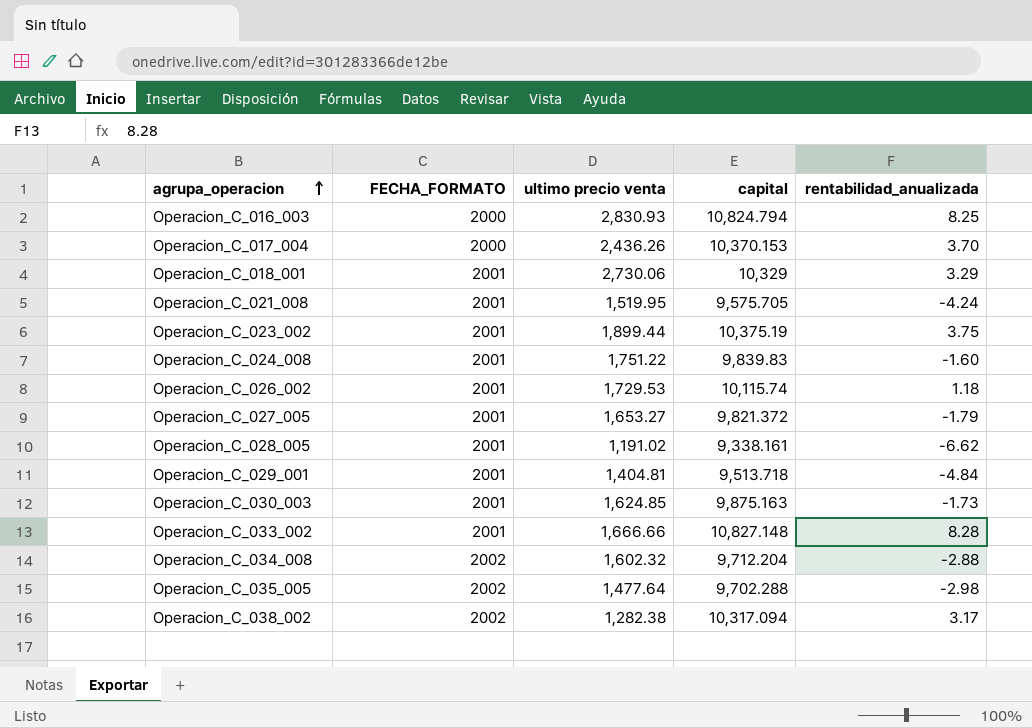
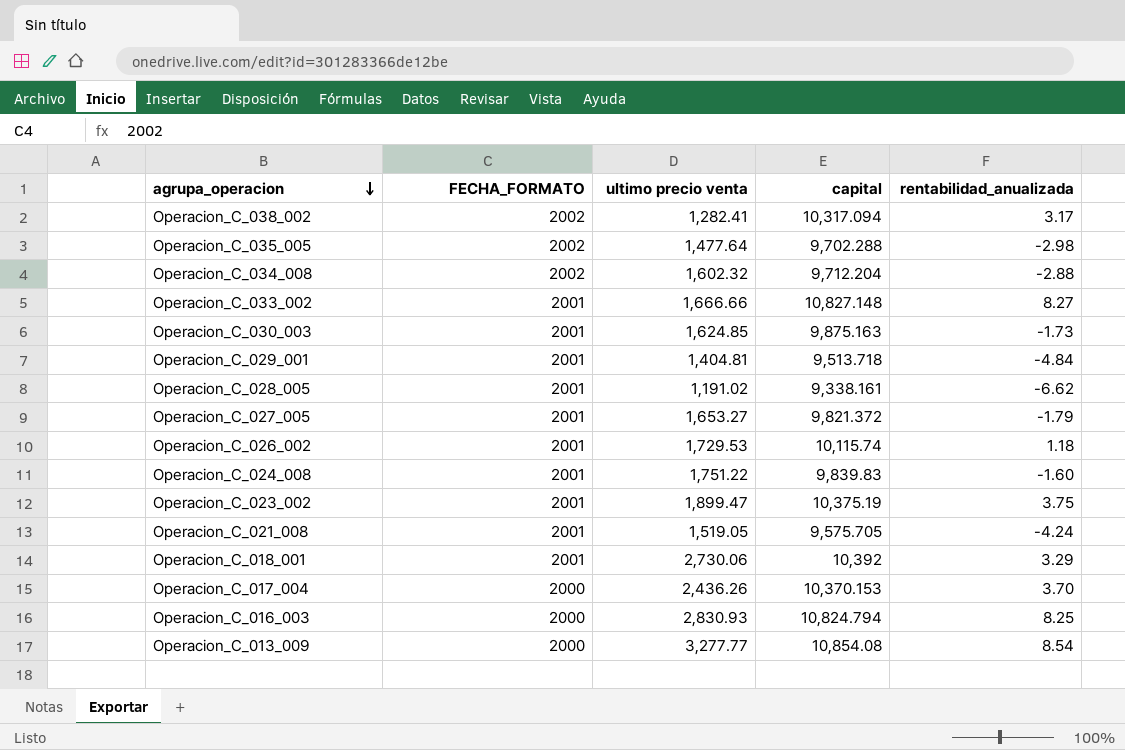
row order: agrupa_operacion ascending -> agrupa_operacion descending
Operacion_C_038_002 | ultimo precio venta: 1,282.38 -> 1,282.41
Operacion_C_033_002 | rentabilidad_anualizada: 8.28 -> 8.27
Operacion_C_023_002 | ultimo precio venta: 1,899.44 -> 1,899.47
Operacion_C_021_008 | ultimo precio venta: 1,519.95 -> 1,519.05
Operacion_C_018_001 | capital: 10,329 -> 10,392
row Operacion_C_013_009: none -> 2000 | 3,277.77 | 10,854.08 | 8.54

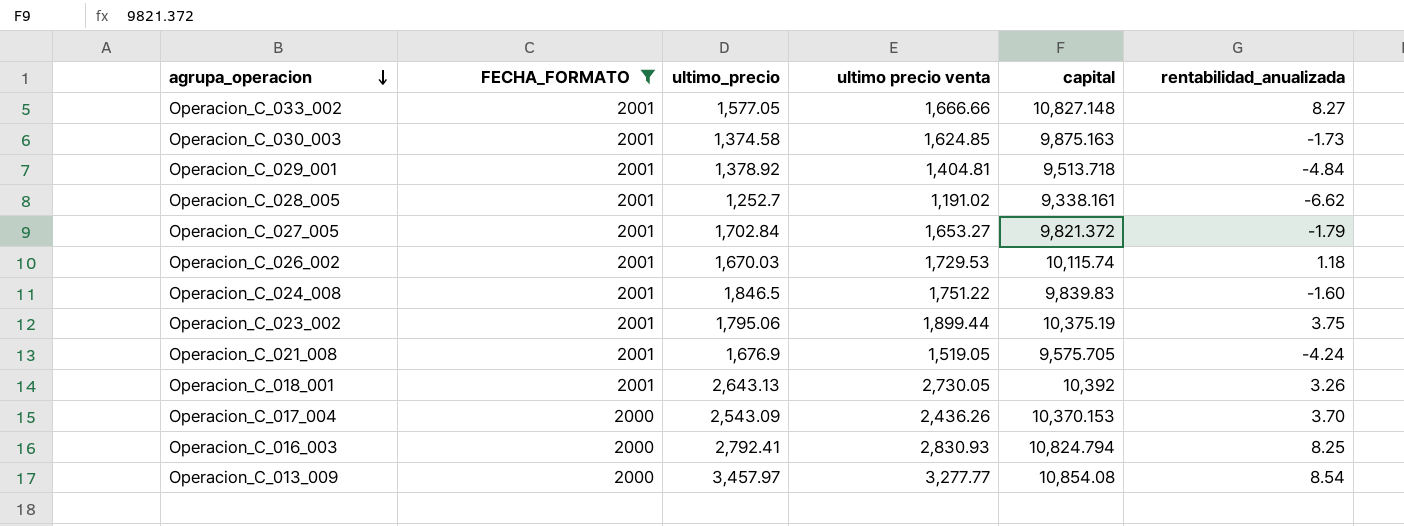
filter: none -> FECHA_FORMATO != 2002
column ultimo_precio | position: none -> 3
Operacion_C_023_002 | ultimo precio venta: 1,899.47 -> 1,899.44
Operacion_C_018_001 | ultimo precio venta: 2,730.06 -> 2,730.05
Operacion_C_018_001 | rentabilidad_anualizada: 3.29 -> 3.26

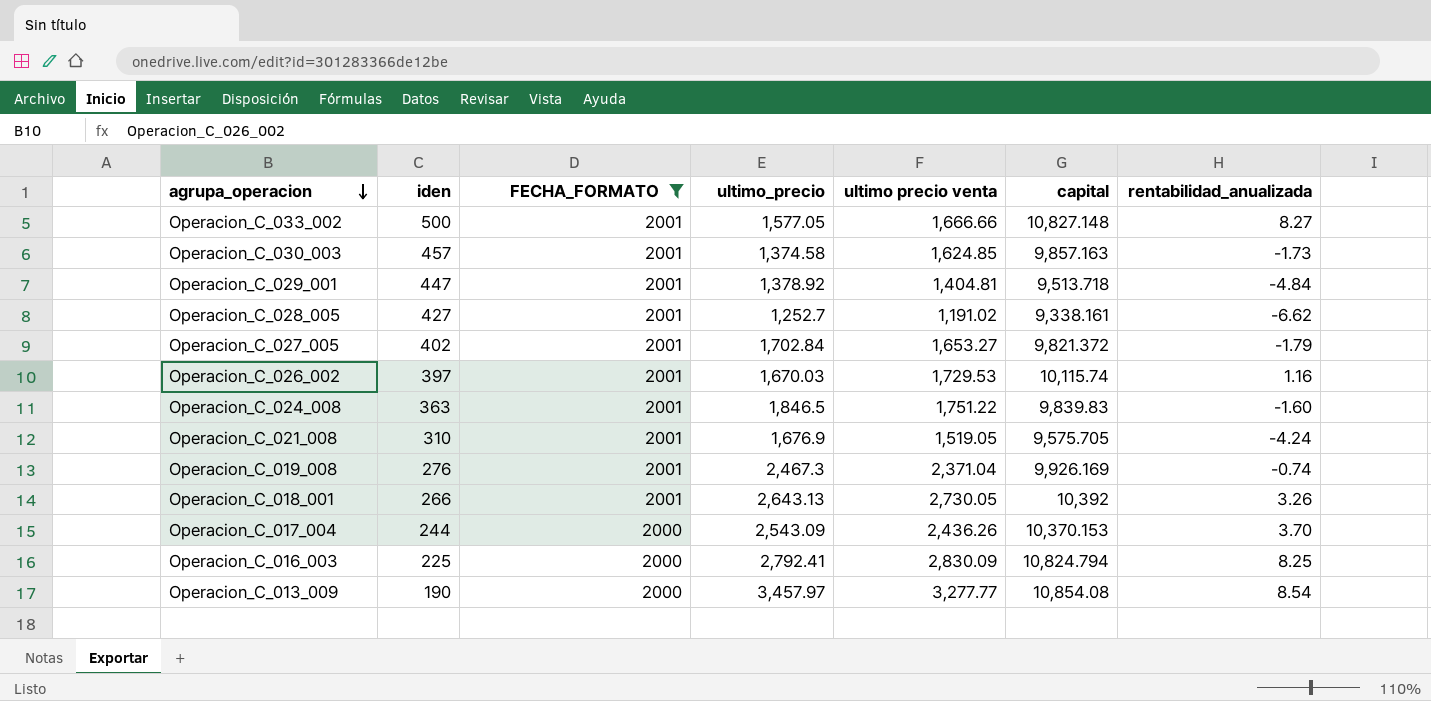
column iden | position: none -> 2
row Operacion_C_023_002: 2001 | 1,795.06 | 1,899.44 | 10,375.19 | 3.75 -> none
Operacion_C_030_003 | capital: 9,875.163 -> 9,857.163
Operacion_C_026_002 | rentabilidad_anualizada: 1.18 -> 1.16
row Operacion_C_019_008: none -> 276 | 2001 | 2,467.3 | 2,371.04 | 9,926.169 | -0.74
Operacion_C_016_003 | ultimo precio venta: 2,830.93 -> 2,830.09

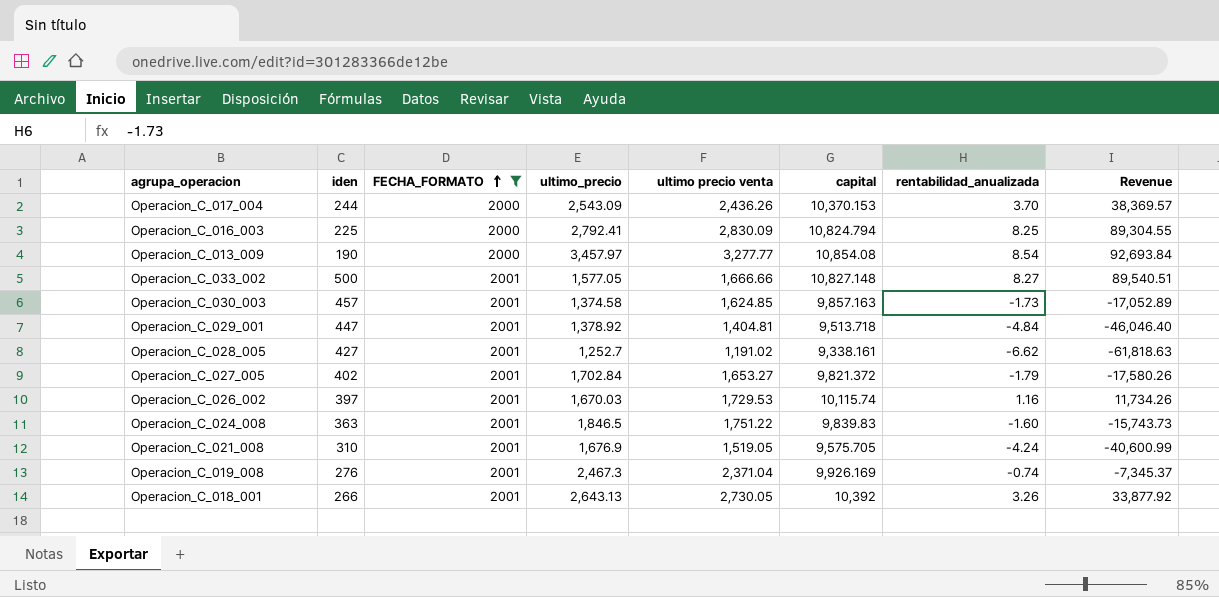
row order: agrupa_operacion descending -> FECHA_FORMATO ascending
column Revenue | formula: none -> [capital] * [rentabilidad_anualizada]

